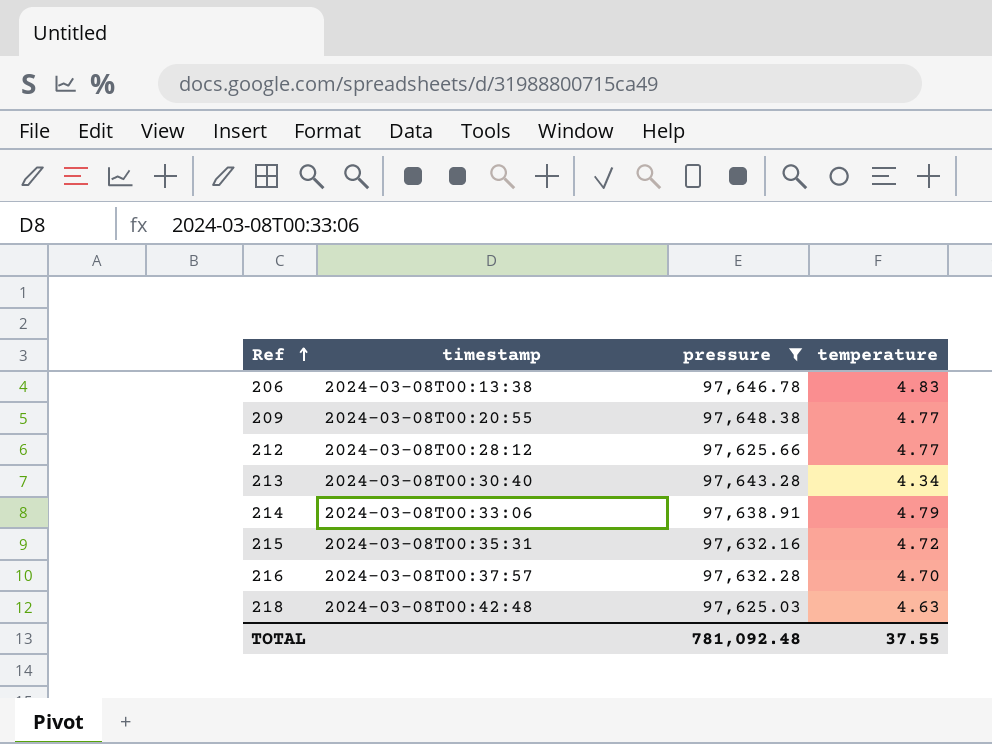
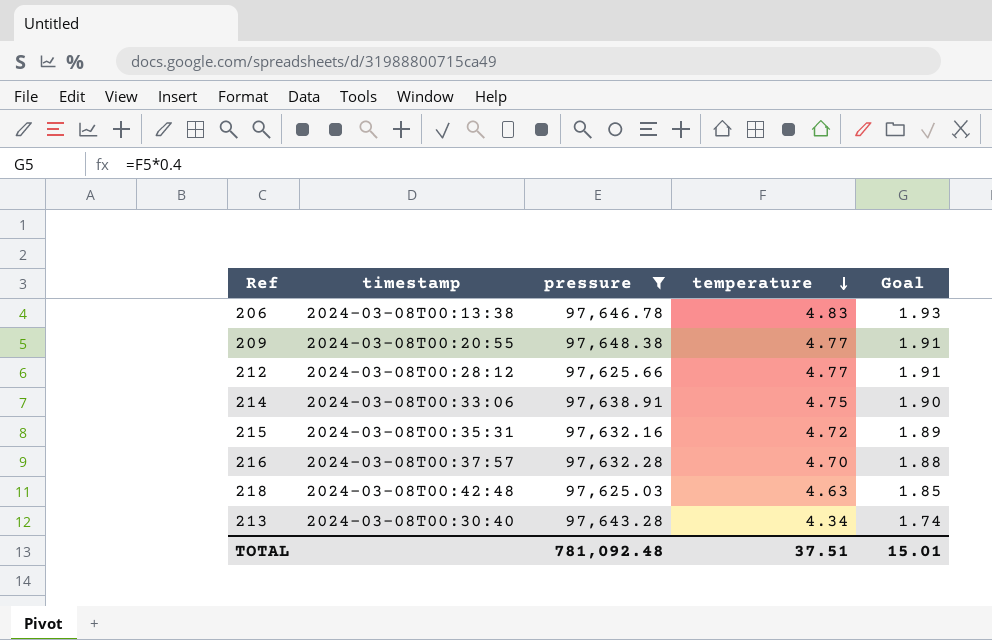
row order: Ref ascending -> temperature descending
column Goal | formula: none -> [temperature] * 0.4
214 | temperature: 4.79 -> 4.75
TOTAL | temperature: 37.55 -> 37.51

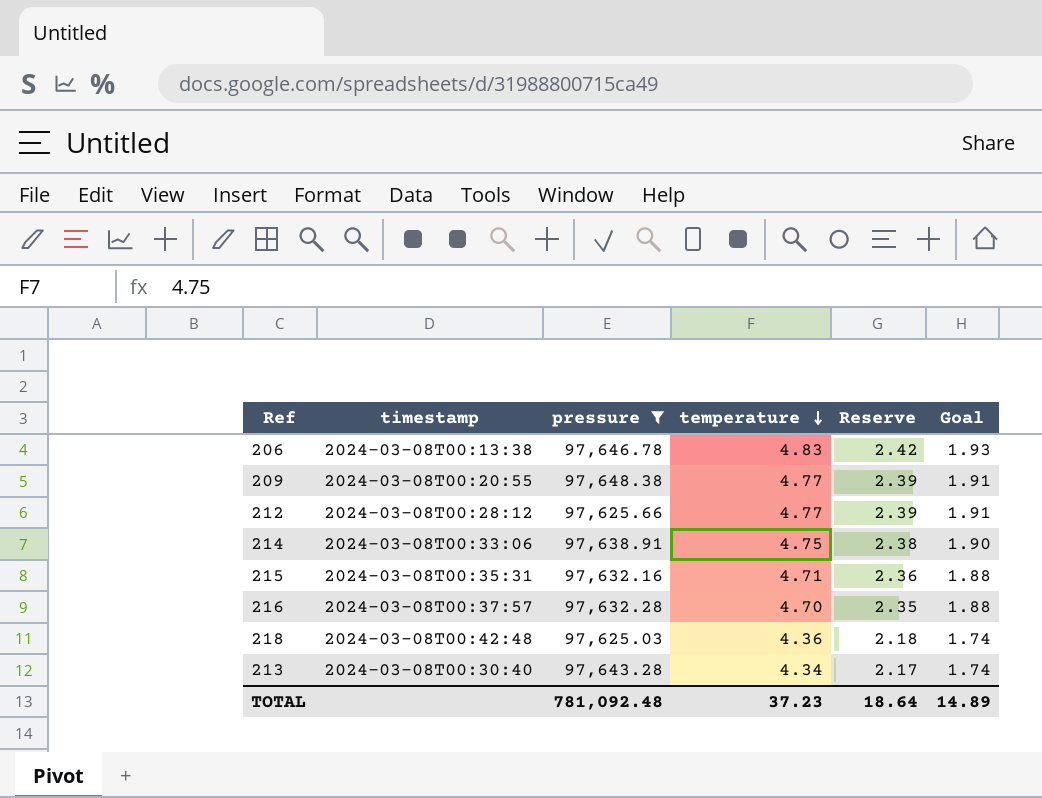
column Reserve | formula: none -> [temperature] * 0.5
215 | temperature: 4.72 -> 4.71
215 | Goal: 1.89 -> 1.88
218 | temperature: 4.63 -> 4.36
218 | Goal: 1.85 -> 1.74
TOTAL | temperature: 37.51 -> 37.23
TOTAL | Goal: 15.01 -> 14.89

